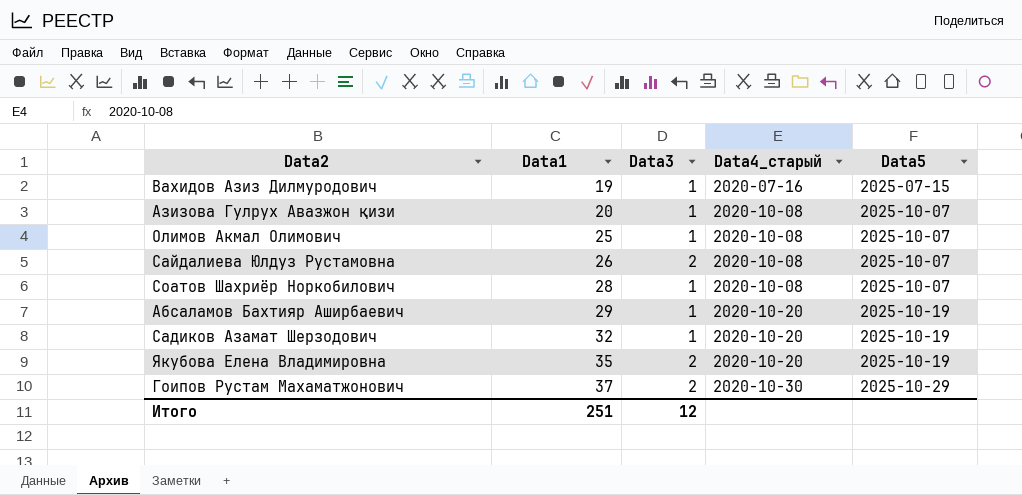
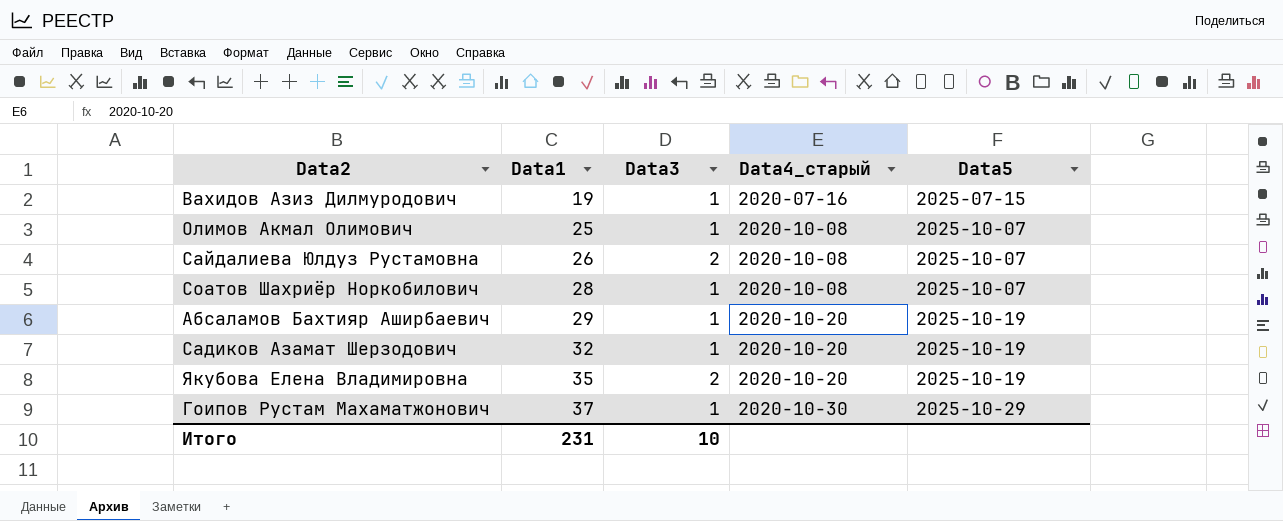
row Азизова Гулрух Авазжон қизи: 20 | 1 | 2020-10-08 | 2025-10-07 -> none
Гоипов Рустам Махаматжонович | Data3: 2 -> 1
Итого | Data1: 251 -> 231
Итого | Data3: 12 -> 10

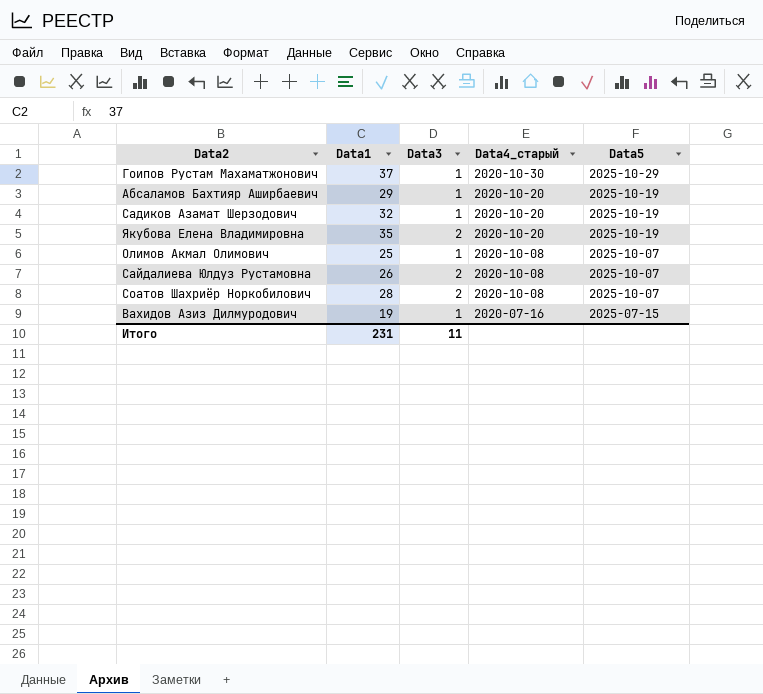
row order: Data1 ascending -> Data4_старый descending
Соатов Шахриёр Норкобилович | Data3: 1 -> 2
Итого | Data3: 10 -> 11

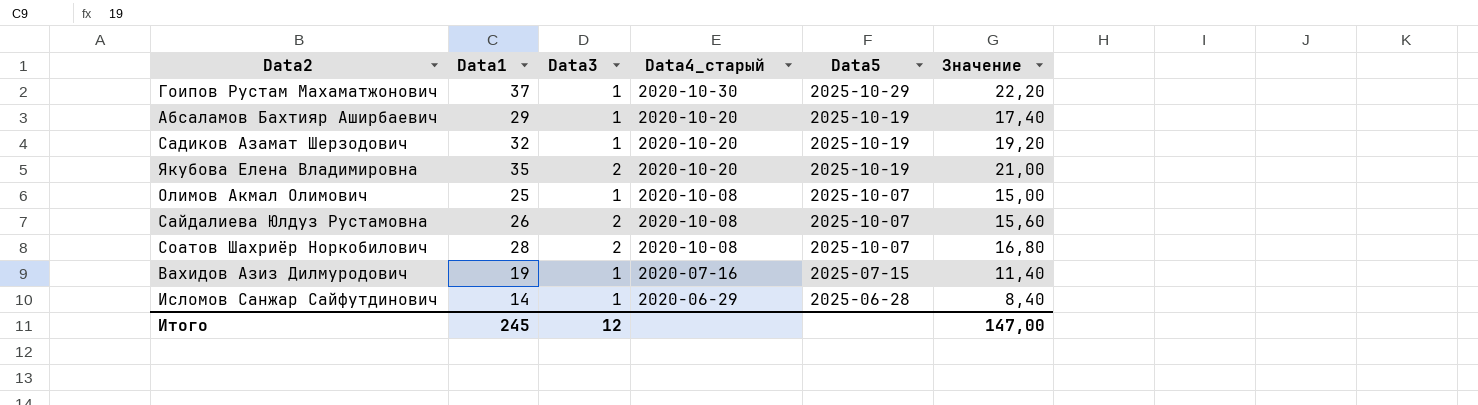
column Значение | formula: none -> [Data1] * 0,6
row Исломов Санжар Сайфутдинович: none -> 14 | 1 | 2020-06-29 | 2025-06-28 | 8,40
Итого | Data1: 231 -> 245
Итого | Data3: 11 -> 12

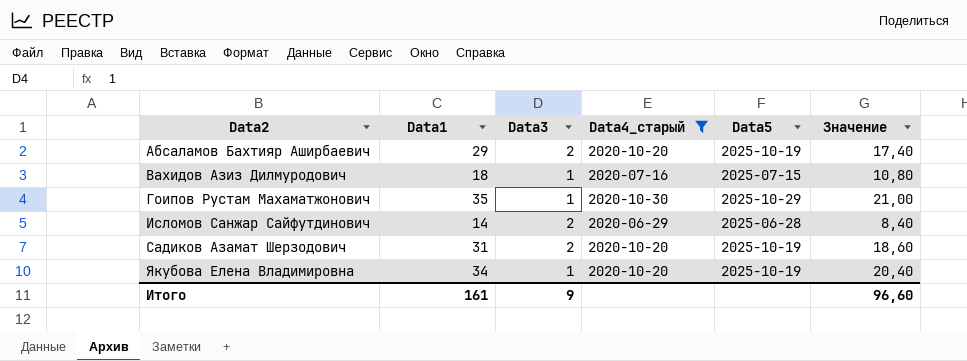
filter: none -> Data4_старый != 2020-10-08
row order: Data4_старый descending -> Data2 ascending
Абсаламов Бахтияр Аширбаевич | Data3: 1 -> 2
Вахидов Азиз Дилмуродович | Data1: 19 -> 18
Вахидов Азиз Дилмуродович | Значение: 11,40 -> 10,80
Гоипов Рустам Махаматжонович | Data1: 37 -> 35
Гоипов Рустам Махаматжонович | Значение: 22,20 -> 21,00
Исломов Санжар Сайфутдинович | Data3: 1 -> 2
Садиков Азамат Шерзодович | Data1: 32 -> 31
Садиков Азамат Шерзодович | Data3: 1 -> 2
Садиков Азамат Шерзодович | Значение: 19,20 -> 18,60
Якубова Елена Владимировна | Data1: 35 -> 34
Якубова Елена Владимировна | Data3: 2 -> 1
Якубова Елена Владимировна | Значение: 21,00 -> 20,40
Итого | Data1: 245 -> 161
Итого | Data3: 12 -> 9
Итого | Значение: 147,00 -> 96,60

